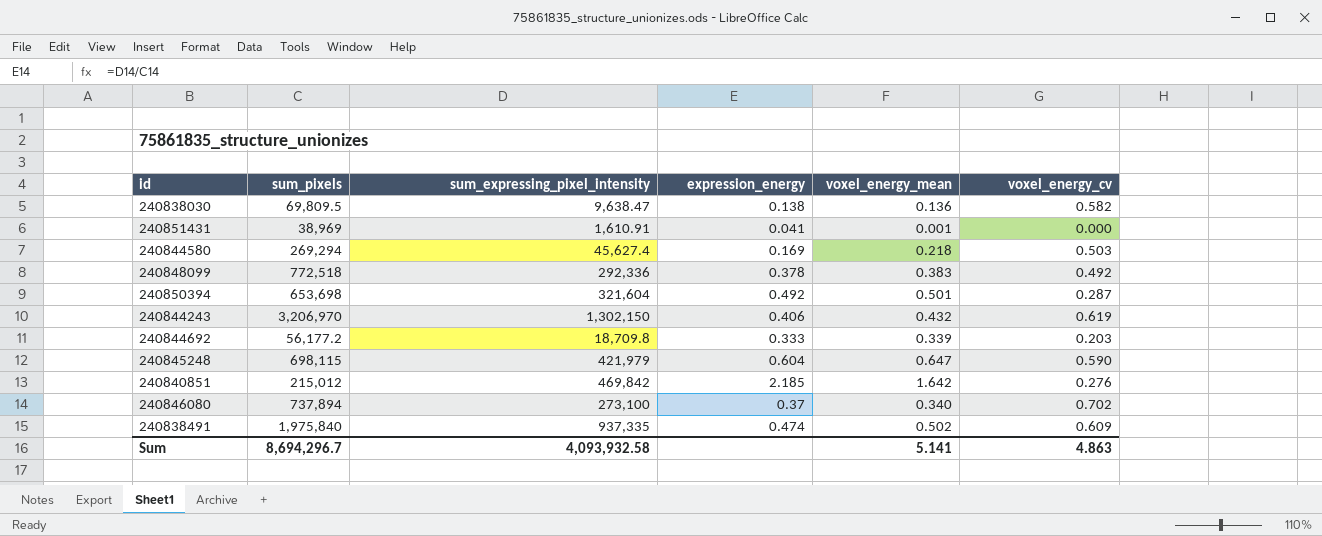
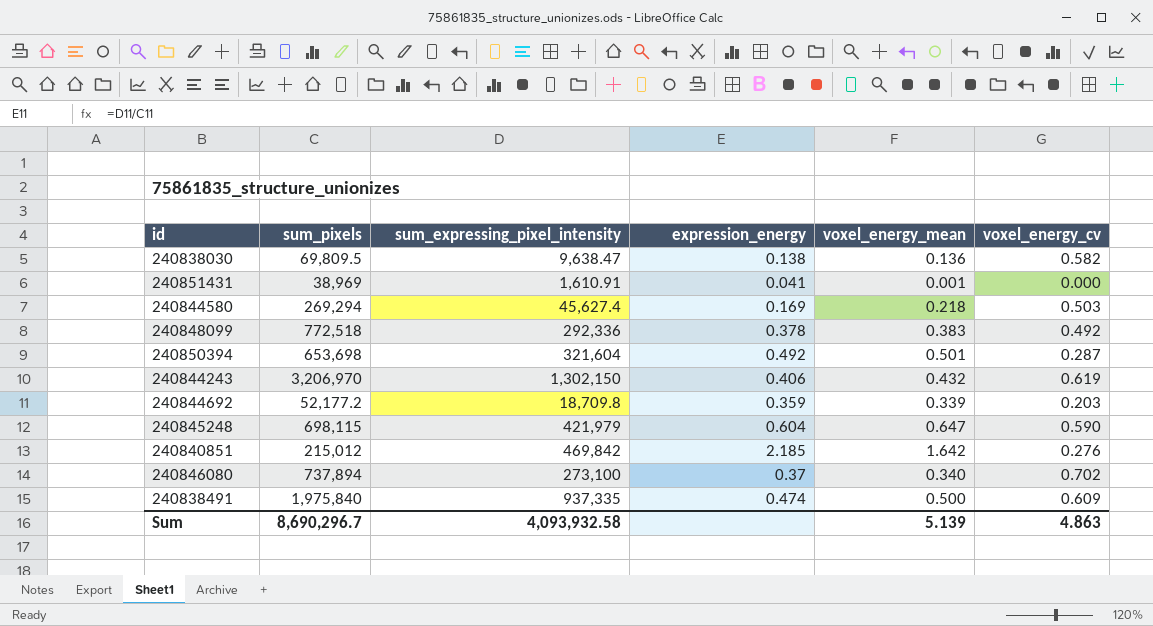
240844692 | sum_pixels: 56,177.2 -> 52,177.2
240844692 | expression_energy: 0.333 -> 0.359
240838491 | voxel_energy_mean: 0.502 -> 0.500
Sum | sum_pixels: 8,694,296.7 -> 8,690,296.7
Sum | voxel_energy_mean: 5.141 -> 5.139

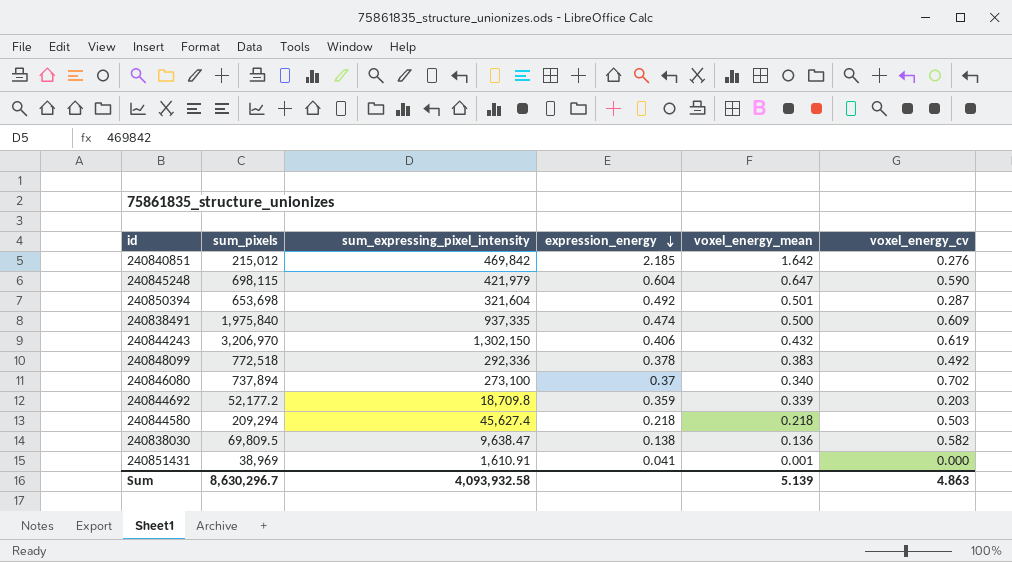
row order: none -> expression_energy descending
240844580 | sum_pixels: 269,294 -> 209,294
240844580 | expression_energy: 0.169 -> 0.218
Sum | sum_pixels: 8,690,296.7 -> 8,630,296.7

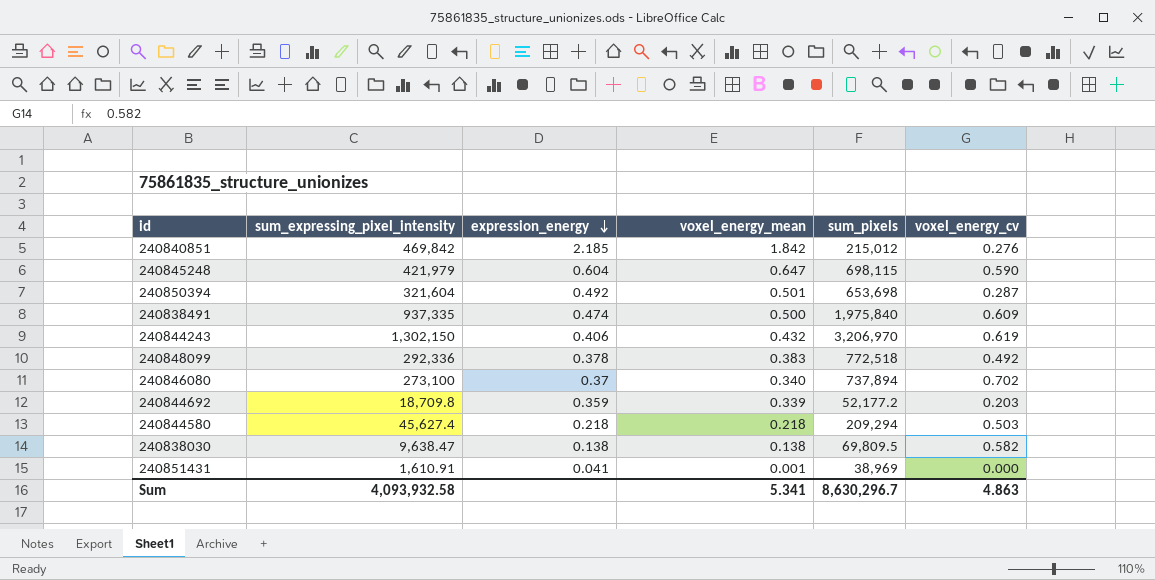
column sum_pixels | position: 2 -> 5
240840851 | voxel_energy_mean: 1.642 -> 1.842
240838030 | voxel_energy_mean: 0.136 -> 0.138
Sum | voxel_energy_mean: 5.139 -> 5.341

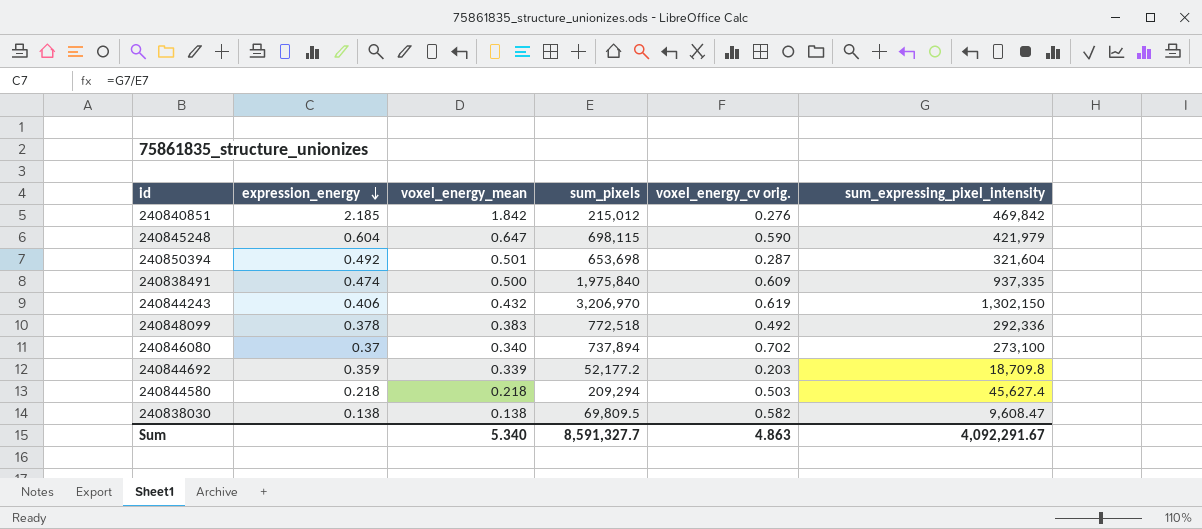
column name: voxel_energy_cv -> voxel_energy_cv orig.
column sum_expressing_pixel_intensity | position: 2 -> 6
row 240851431: 1,610.91 | 0.041 | 0.001 | 38,969 | 0.000 -> none
240838030 | sum_expressing_pixel_intensity: 9,638.47 -> 9,608.47
Sum | voxel_energy_mean: 5.341 -> 5.340
Sum | sum_pixels: 8,630,296.7 -> 8,591,327.7
Sum | sum_expressing_pixel_intensity: 4,093,932.58 -> 4,092,291.67

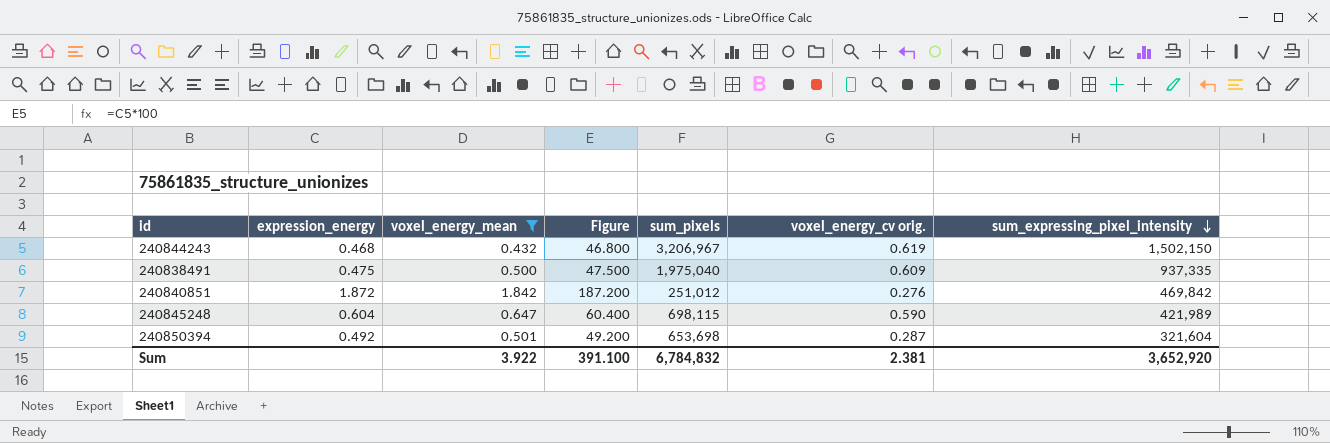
filter: none -> voxel_energy_mean >= 0.432
row order: expression_energy descending -> sum_expressing_pixel_intensity descending
column Figure | formula: none -> [expression_energy] * 100
240844243 | expression_energy: 0.406 -> 0.468
240844243 | sum_pixels: 3,206,970 -> 3,206,967
240844243 | sum_expressing_pixel_intensity: 1,302,150 -> 1,502,150
240838491 | expression_energy: 0.474 -> 0.475
240838491 | sum_pixels: 1,975,840 -> 1,975,040
240840851 | expression_energy: 2.185 -> 1.872
240840851 | sum_pixels: 215,012 -> 251,012
240845248 | sum_expressing_pixel_intensity: 421,979 -> 421,989
Sum | voxel_energy_mean: 5.340 -> 3.922
Sum | sum_pixels: 8,591,327.7 -> 6,784,832
Sum | voxel_energy_cv orig.: 4.863 -> 2.381
Sum | sum_expressing_pixel_intensity: 4,092,291.67 -> 3,652,920

